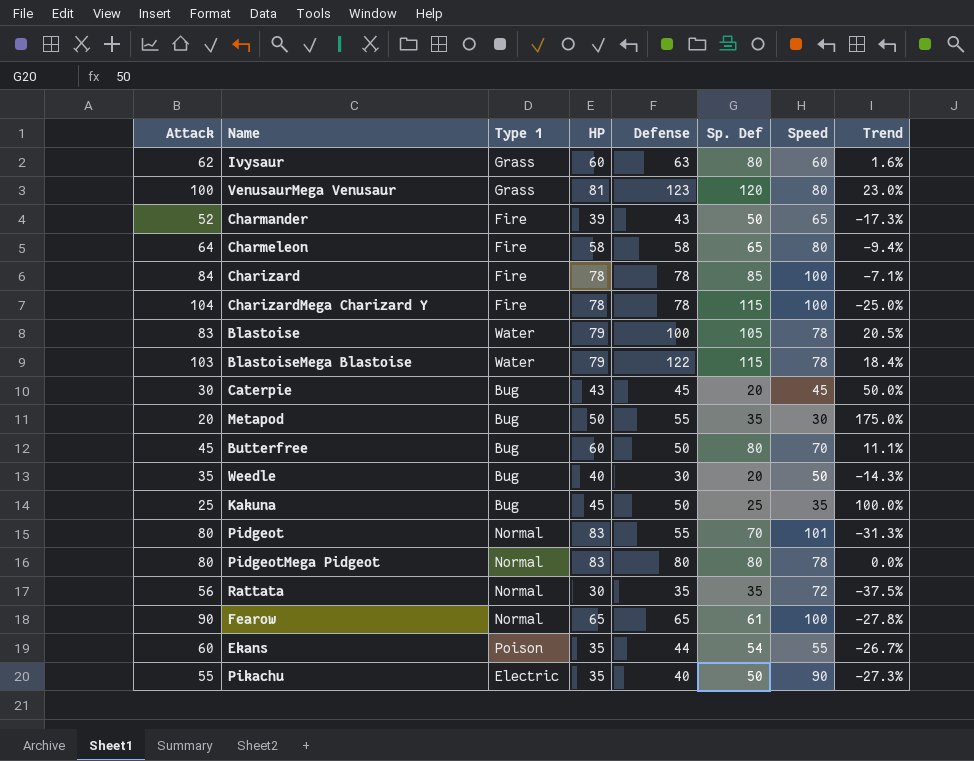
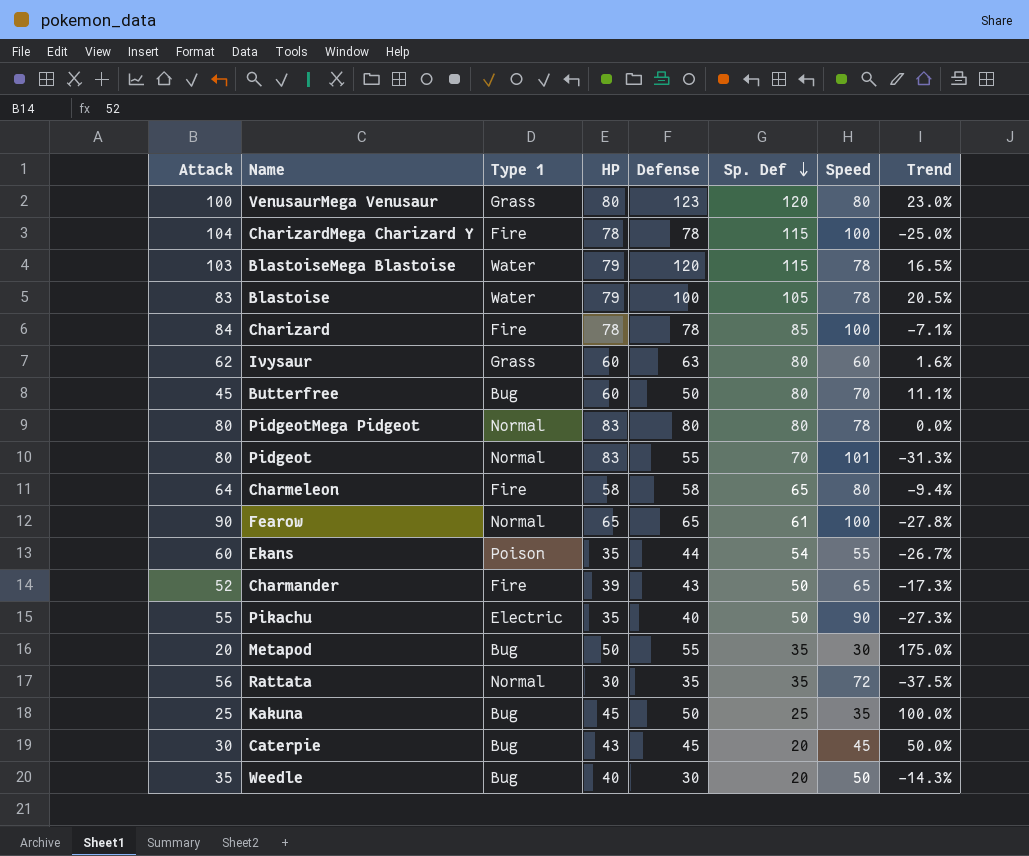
row order: none -> Sp. Def descending
VenusaurMega Venusaur | HP: 81 -> 80
BlastoiseMega Blastoise | Defense: 122 -> 120
BlastoiseMega Blastoise | Trend: 18.4% -> 16.5%

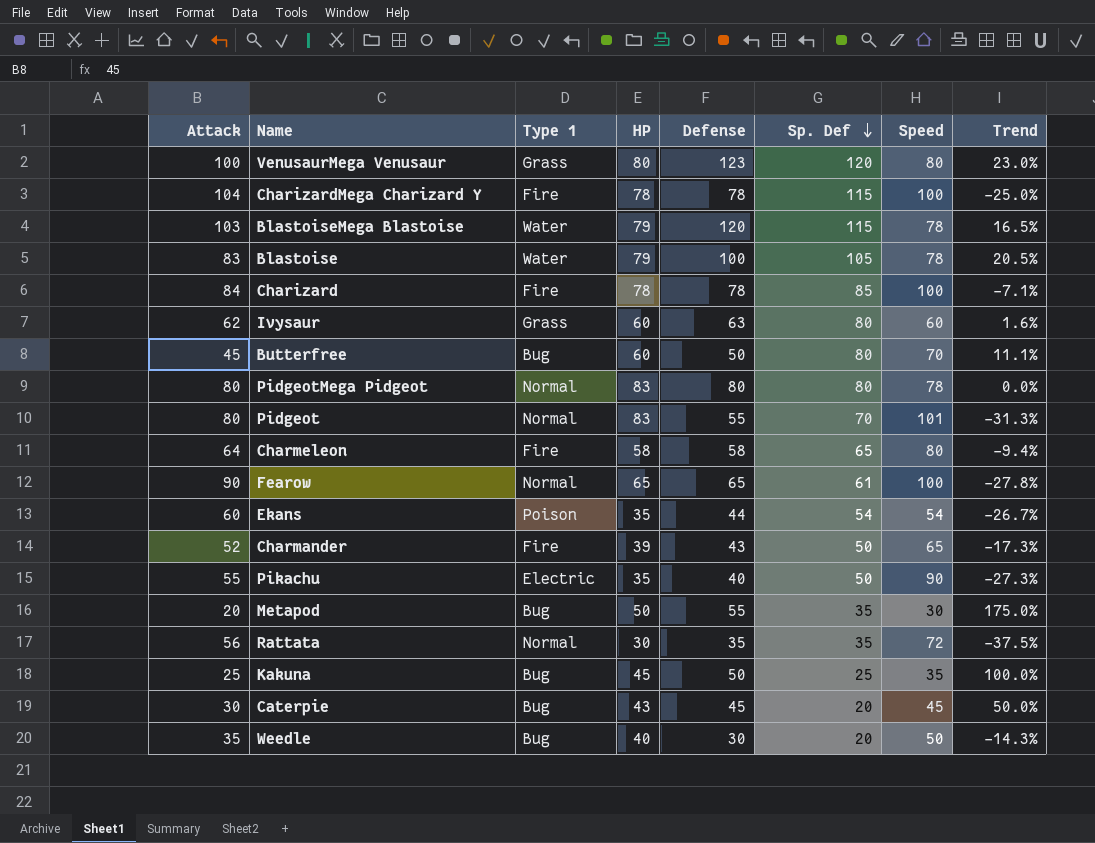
Ekans | Speed: 55 -> 54

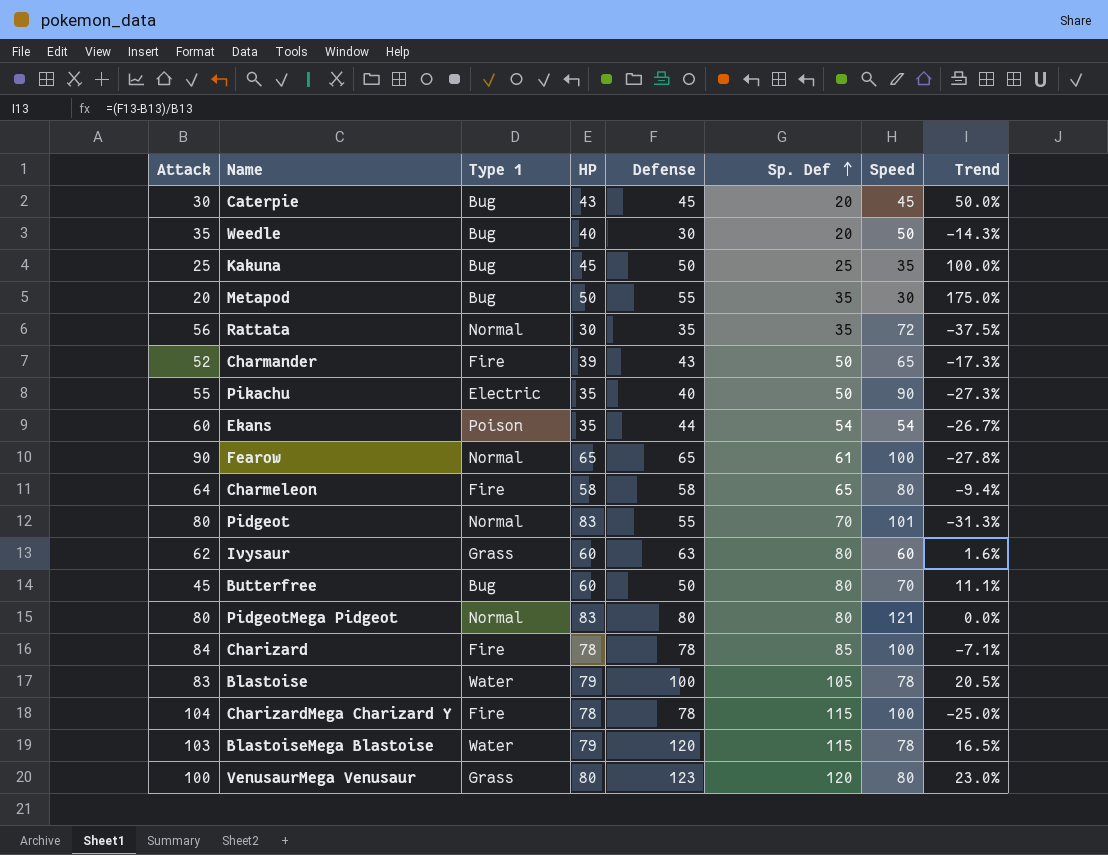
row order: Sp. Def descending -> Sp. Def ascending
PidgeotMega Pidgeot | Speed: 78 -> 121

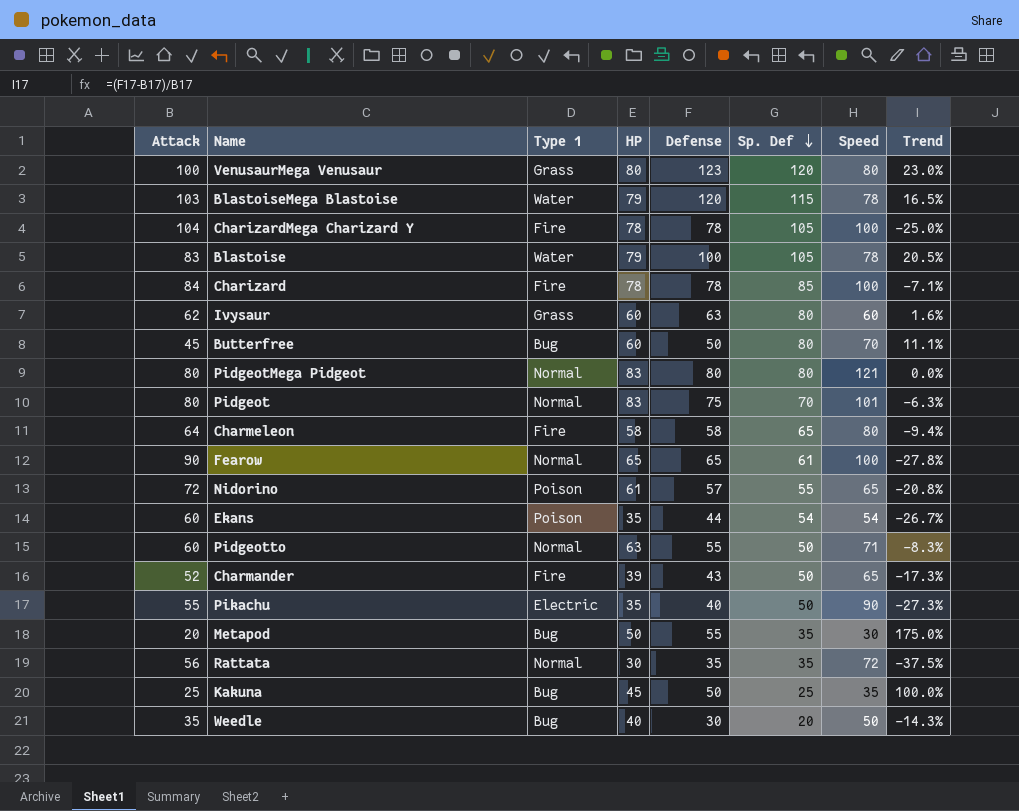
row order: Sp. Def ascending -> Sp. Def descending
row Caterpie: 30 | Bug | 43 | 45 | 20 | 45 | 50.0% -> none
CharizardMega Charizard Y | Sp. Def: 115 -> 105
Pidgeot | Defense: 55 -> 75
Pidgeot | Trend: -31.3% -> -6.3%
row Nidorino: none -> 72 | Poison | 61 | 57 | 55 | 65 | -20.8%
row Pidgeotto: none -> 60 | Normal | 63 | 55 | 50 | 71 | -8.3%

